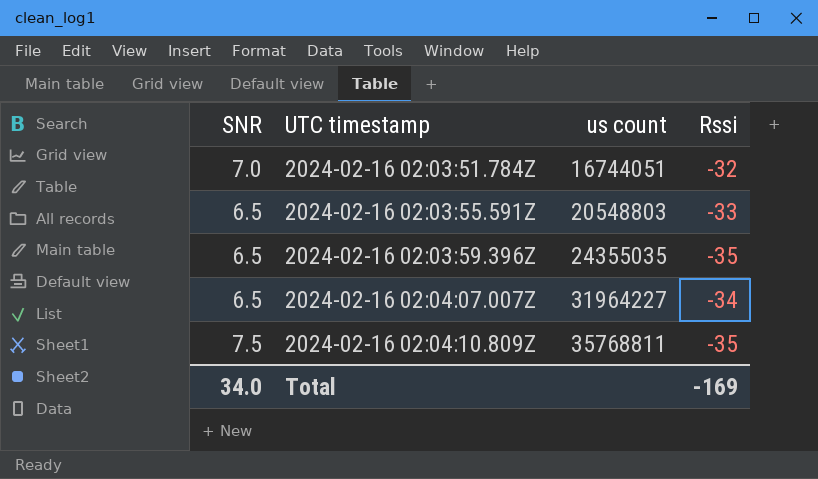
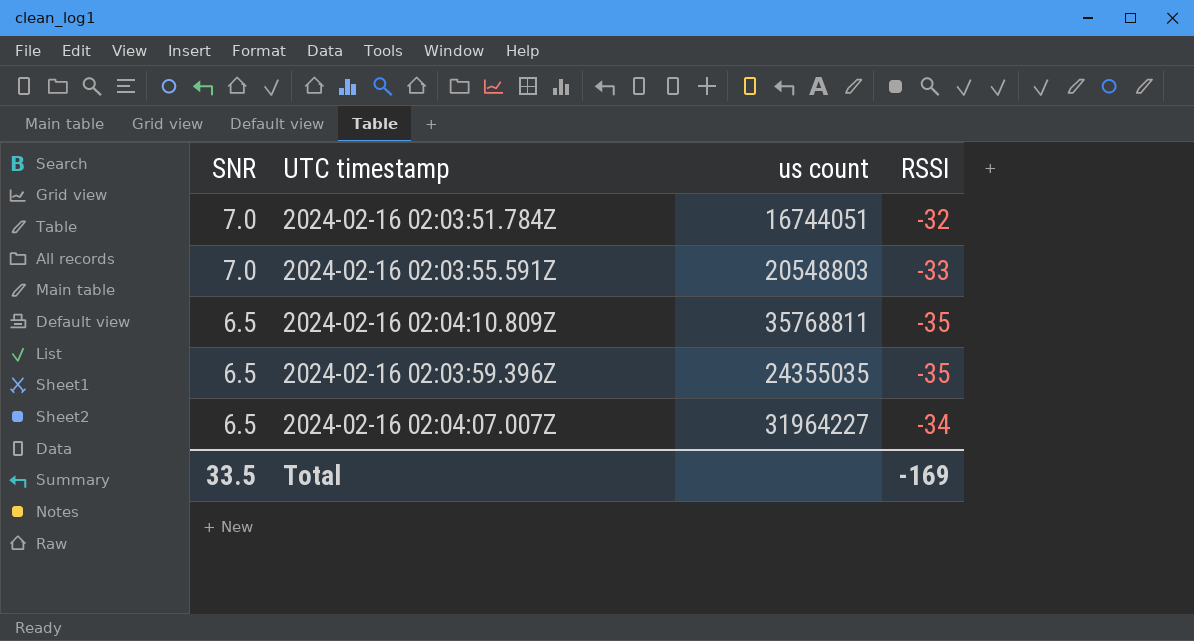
row order: UTC timestamp ascending -> SNR descending
column name: Rssi -> RSSI
2024-02-16 02:03:55.591Z | SNR: 6.5 -> 7.0
2024-02-16 02:04:10.809Z | SNR: 7.5 -> 6.5
Total | SNR: 34.0 -> 33.5

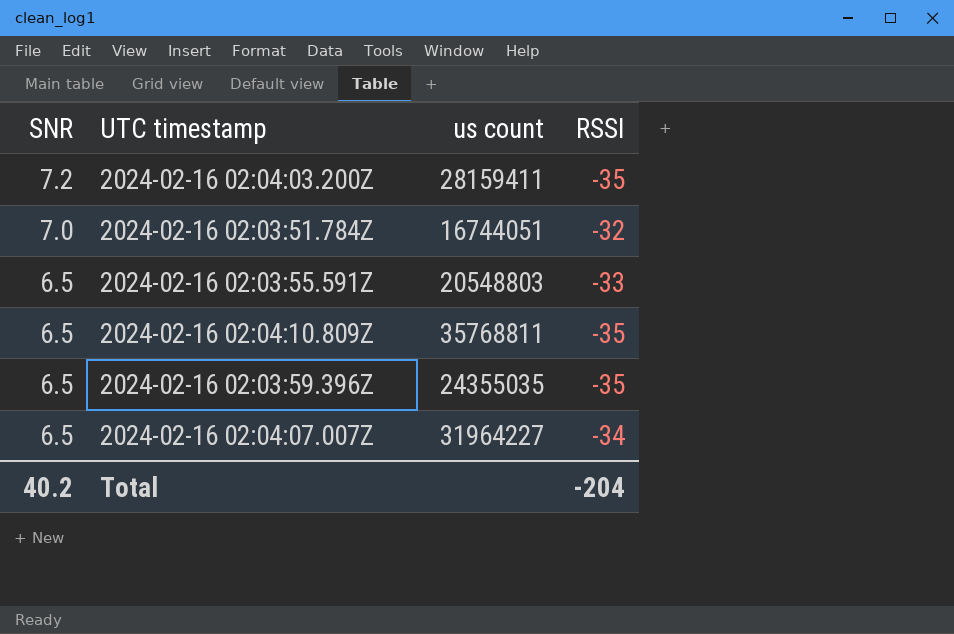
row 2024-02-16 02:04:03.200Z: none -> 7.2 | 28159411 | -35
2024-02-16 02:03:55.591Z | SNR: 7.0 -> 6.5
Total | SNR: 33.5 -> 40.2
Total | RSSI: -169 -> -204

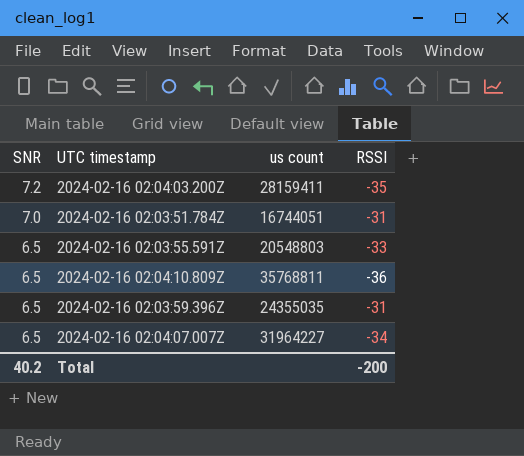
2024-02-16 02:03:51.784Z | RSSI: -32 -> -31
2024-02-16 02:04:10.809Z | RSSI: -35 -> -36
2024-02-16 02:03:59.396Z | RSSI: -35 -> -31
Total | RSSI: -204 -> -200

